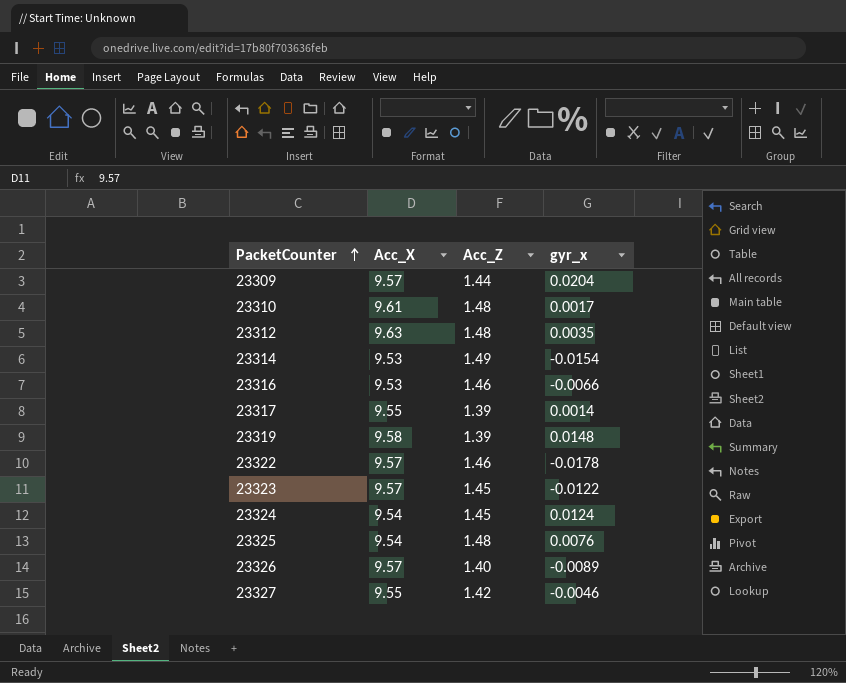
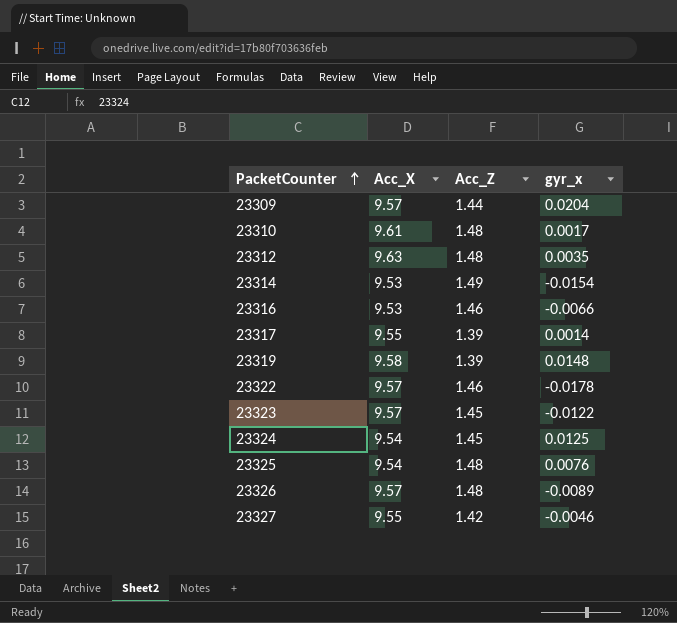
23324 | gyr_x: 0.0124 -> 0.0125
23326 | Acc_Z: 1.40 -> 1.48

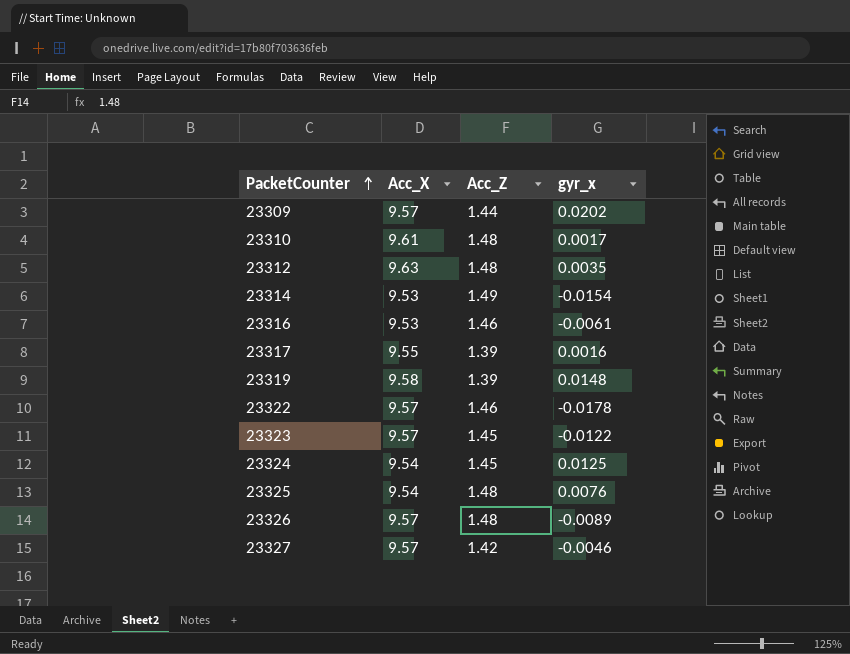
23309 | gyr_x: 0.0204 -> 0.0202
23316 | gyr_x: -0.0066 -> -0.0061
23317 | gyr_x: 0.0014 -> 0.0016
23327 | Acc_X: 9.55 -> 9.57

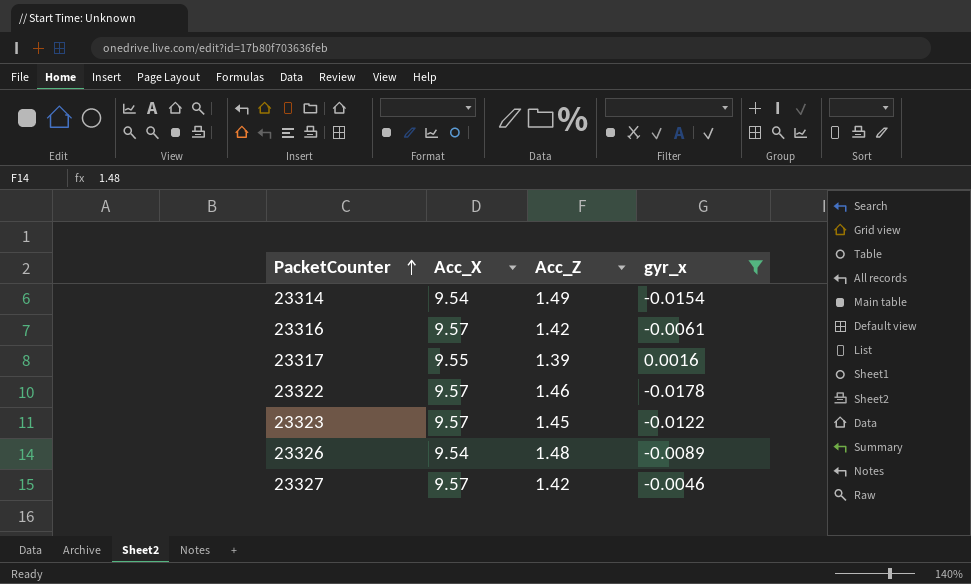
filter: none -> gyr_x <= 0.0016
23314 | Acc_X: 9.53 -> 9.54
23316 | Acc_X: 9.53 -> 9.57
23316 | Acc_Z: 1.46 -> 1.42
23326 | Acc_X: 9.57 -> 9.54

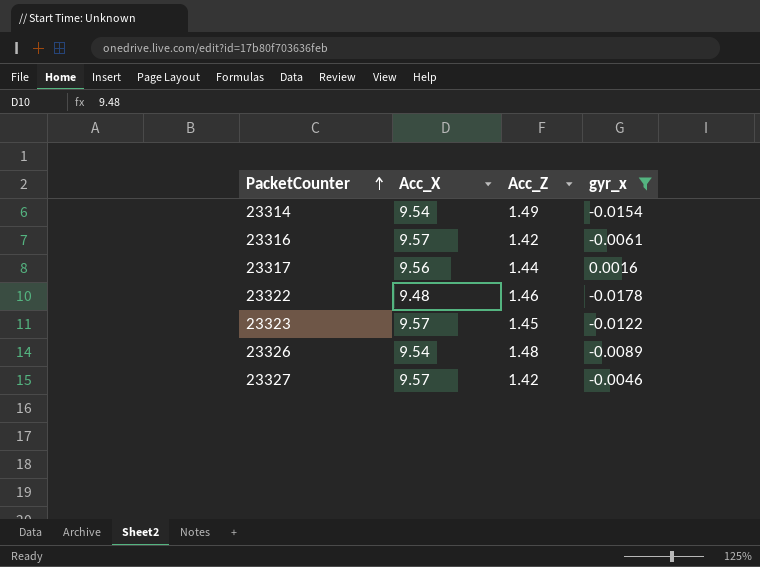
23317 | Acc_X: 9.55 -> 9.56
23317 | Acc_Z: 1.39 -> 1.44
23322 | Acc_X: 9.57 -> 9.48

